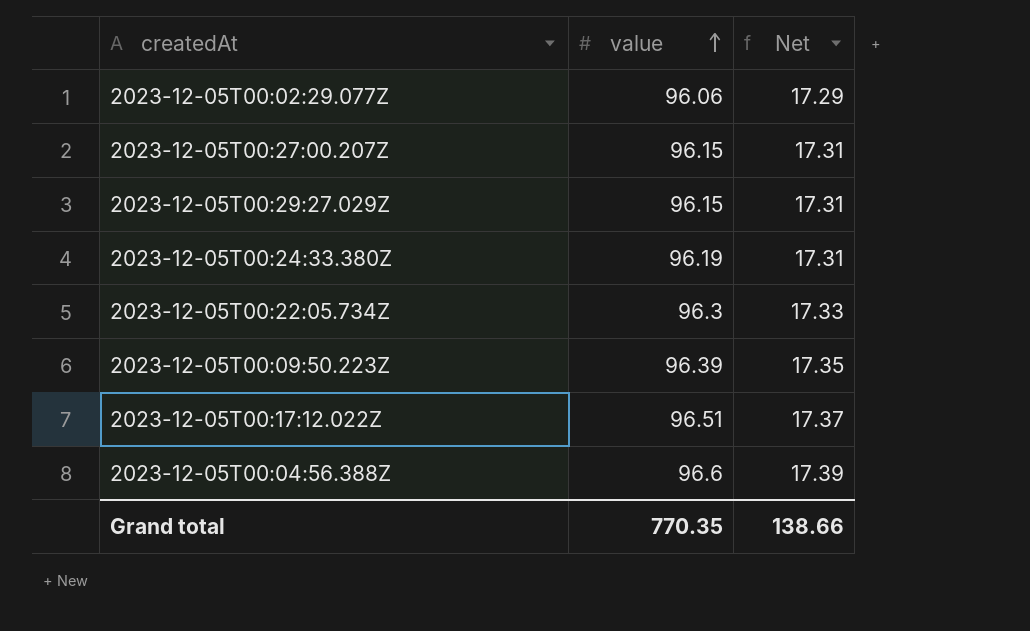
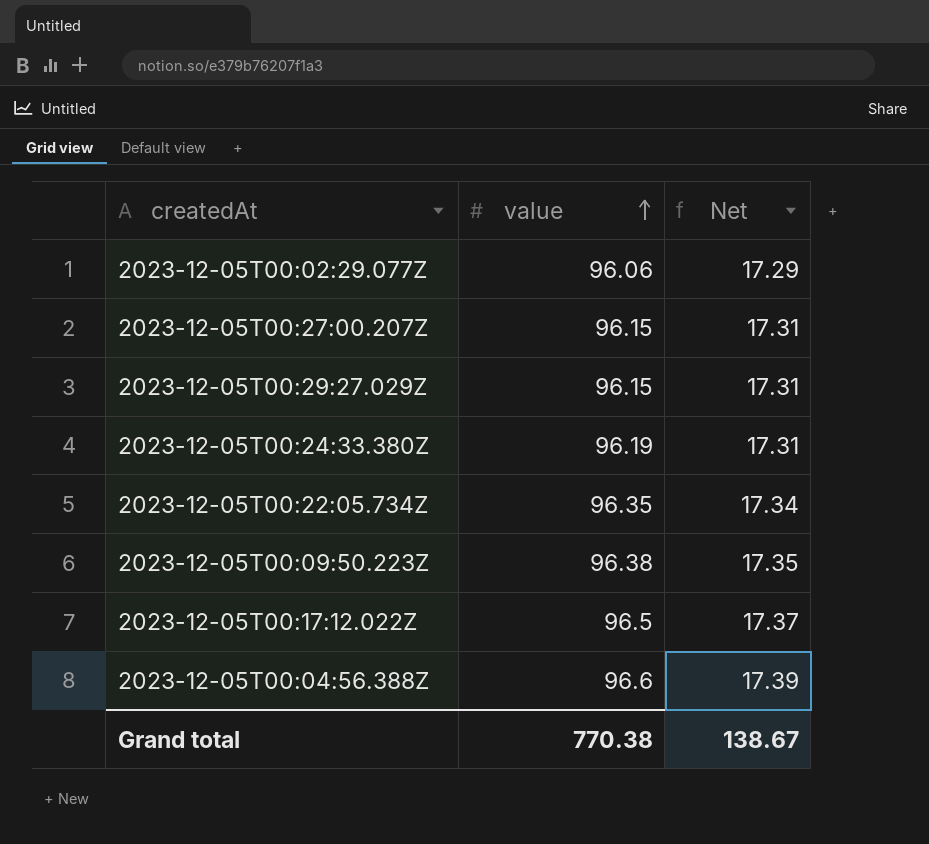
2023-12-05T00:22:05.734Z | value: 96.3 -> 96.35
2023-12-05T00:22:05.734Z | Net: 17.33 -> 17.34
2023-12-05T00:09:50.223Z | value: 96.39 -> 96.38
2023-12-05T00:17:12.022Z | value: 96.51 -> 96.5
Grand total | value: 770.35 -> 770.38
Grand total | Net: 138.66 -> 138.67

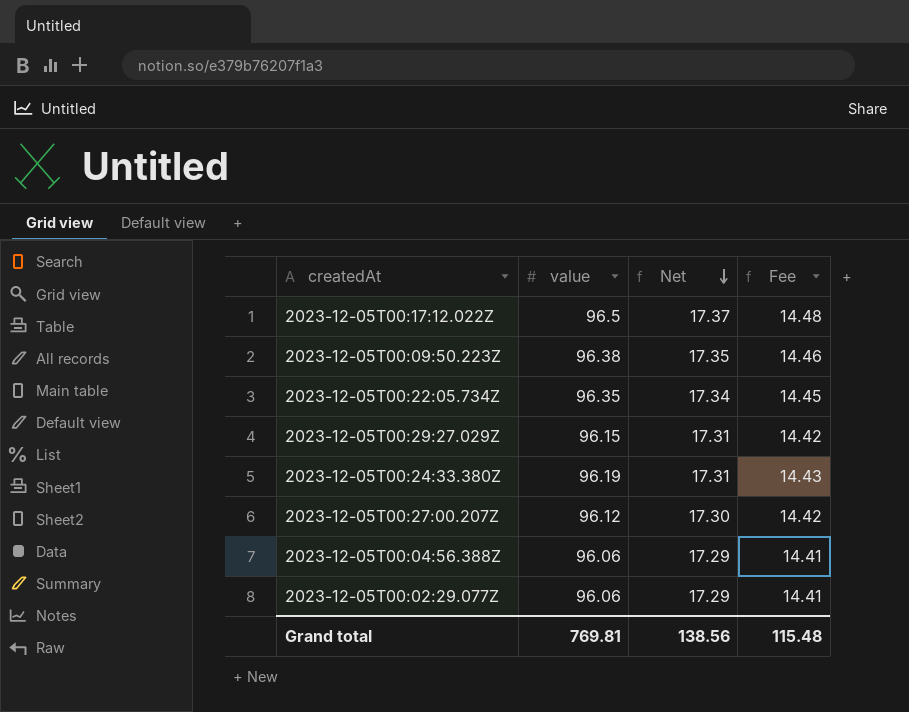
row order: value ascending -> Net descending
column Fee | formula: none -> [value] * 0.15
2023-12-05T00:27:00.207Z | value: 96.15 -> 96.12
2023-12-05T00:27:00.207Z | Net: 17.31 -> 17.30
2023-12-05T00:04:56.388Z | value: 96.6 -> 96.06
2023-12-05T00:04:56.388Z | Net: 17.39 -> 17.29
Grand total | value: 770.38 -> 769.81
Grand total | Net: 138.67 -> 138.56

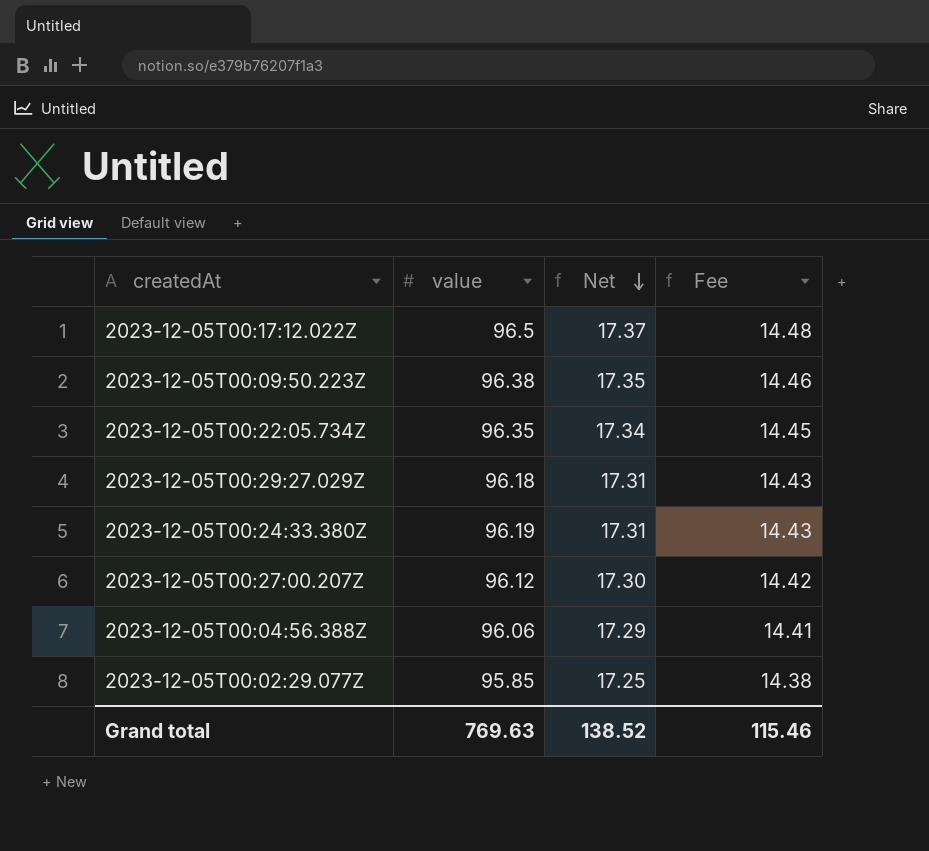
2023-12-05T00:29:27.029Z | value: 96.15 -> 96.18
2023-12-05T00:29:27.029Z | Fee: 14.42 -> 14.43
2023-12-05T00:02:29.077Z | value: 96.06 -> 95.85
2023-12-05T00:02:29.077Z | Net: 17.29 -> 17.25
2023-12-05T00:02:29.077Z | Fee: 14.41 -> 14.38
Grand total | value: 769.81 -> 769.63
Grand total | Net: 138.56 -> 138.52
Grand total | Fee: 115.48 -> 115.46

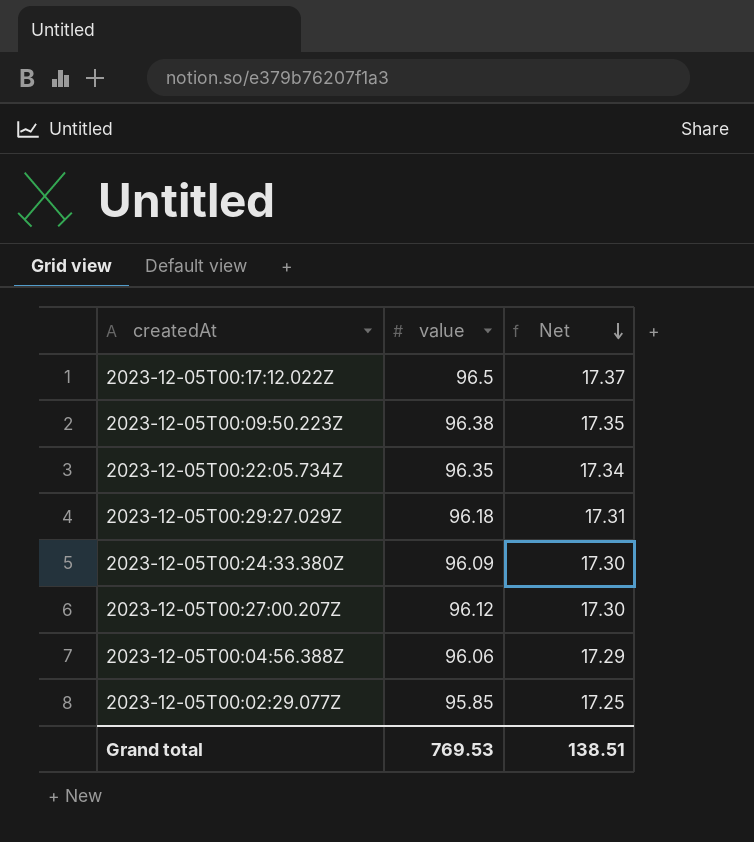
column Fee | formula: [value] * 0.15 -> none
2023-12-05T00:24:33.380Z | value: 96.19 -> 96.09
2023-12-05T00:24:33.380Z | Net: 17.31 -> 17.30
Grand total | value: 769.63 -> 769.53
Grand total | Net: 138.52 -> 138.51

